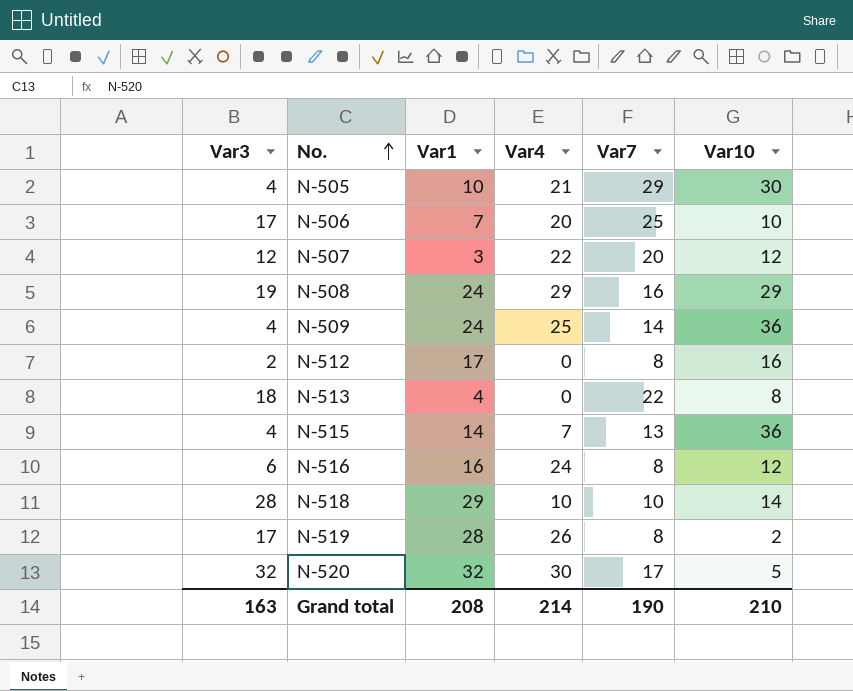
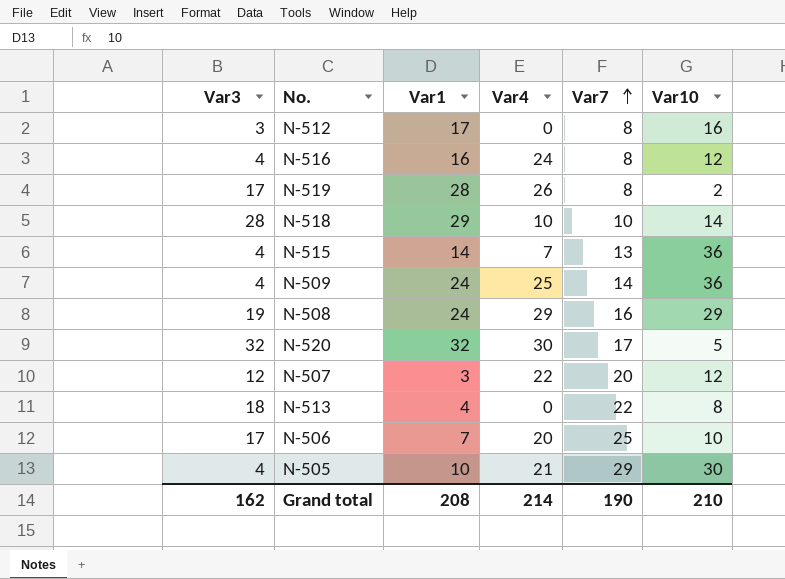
row order: No. ascending -> Var7 ascending
N-512 | Var3: 2 -> 3
N-516 | Var3: 6 -> 4
Grand total | Var3: 163 -> 162

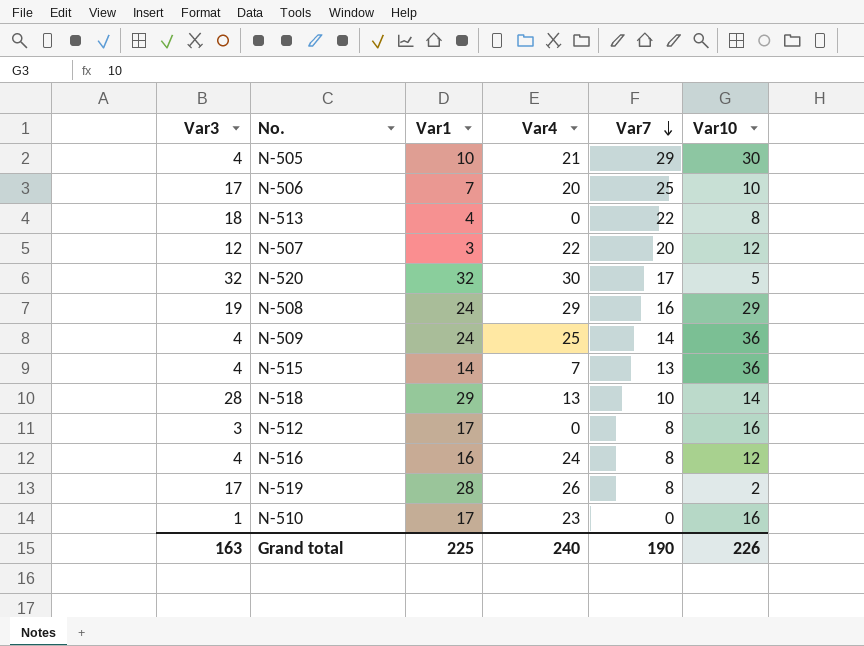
row order: Var7 ascending -> Var7 descending
N-518 | Var4: 10 -> 13
row N-510: none -> 1 | 17 | 23 | 0 | 16
Grand total | Var3: 162 -> 163
Grand total | Var1: 208 -> 225
Grand total | Var4: 214 -> 240
Grand total | Var10: 210 -> 226

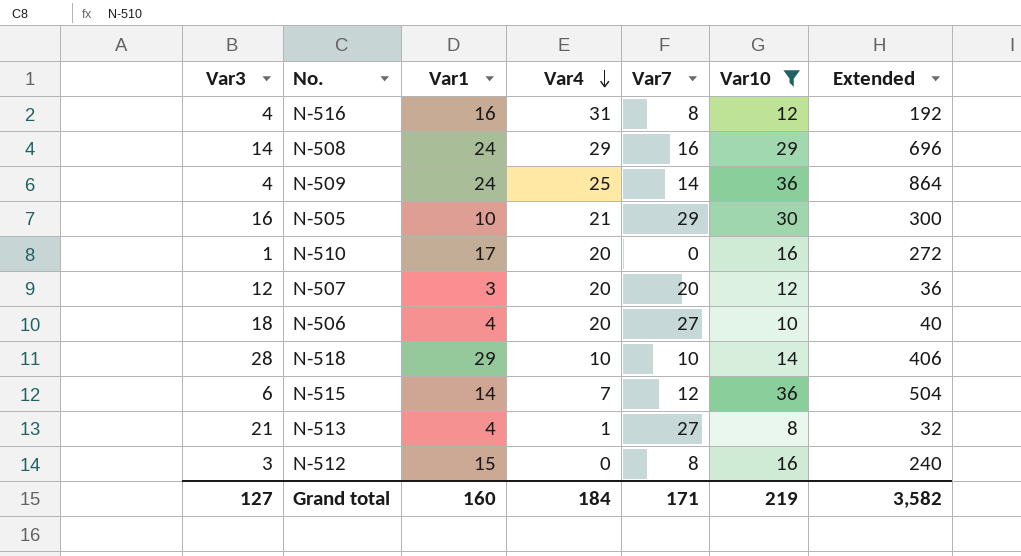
filter: none -> Var10 >= 8
row order: Var7 descending -> Var4 descending
column Extended | formula: none -> [Var1] * [Var10]
N-516 | Var4: 24 -> 31
N-508 | Var3: 19 -> 14
N-505 | Var3: 4 -> 16
N-510 | Var4: 23 -> 20
N-507 | Var4: 22 -> 20
N-506 | Var3: 17 -> 18
N-506 | Var1: 7 -> 4
N-506 | Var7: 25 -> 27
N-518 | Var4: 13 -> 10
N-515 | Var3: 4 -> 6
N-515 | Var7: 13 -> 12
N-513 | Var3: 18 -> 21
N-513 | Var4: 0 -> 1
N-513 | Var7: 22 -> 27
N-512 | Var1: 17 -> 15
Grand total | Var3: 163 -> 127
Grand total | Var1: 225 -> 160
Grand total | Var4: 240 -> 184
Grand total | Var7: 190 -> 171
Grand total | Var10: 226 -> 219

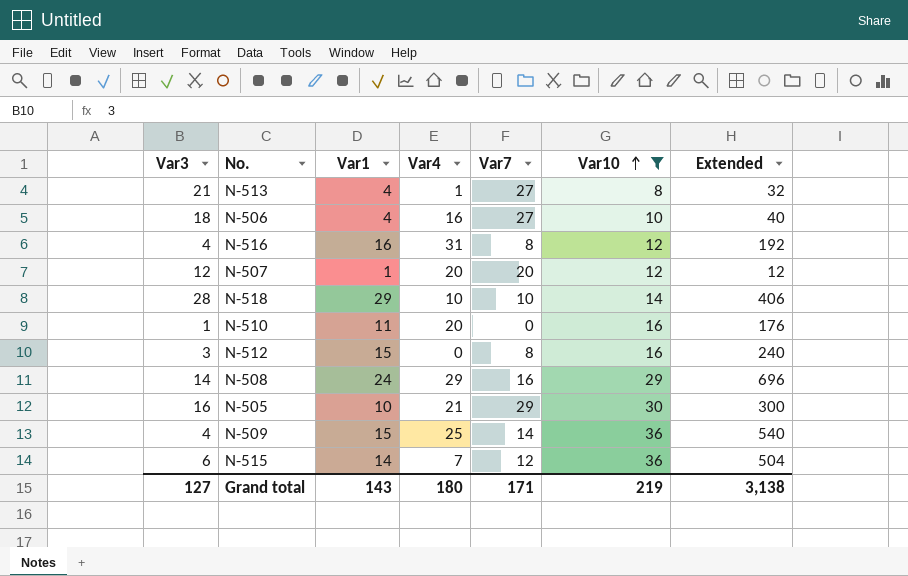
row order: Var4 descending -> Var10 ascending
N-506 | Var4: 20 -> 16
N-507 | Var1: 3 -> 1
N-507 | Extended: 36 -> 12
N-510 | Var1: 17 -> 11
N-510 | Extended: 272 -> 176
N-509 | Var1: 24 -> 15
N-509 | Extended: 864 -> 540
Grand total | Var1: 160 -> 143
Grand total | Var4: 184 -> 180
Grand total | Extended: 3,582 -> 3,138

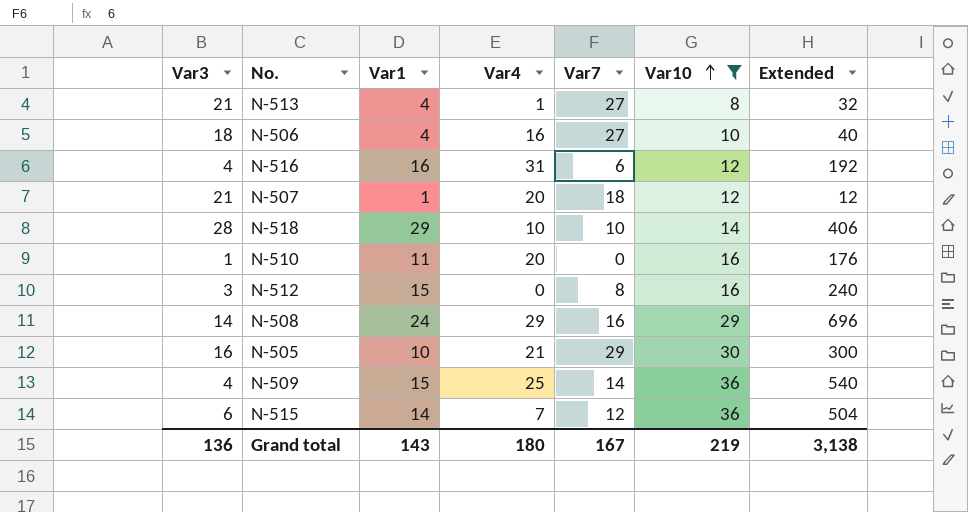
N-516 | Var7: 8 -> 6
N-507 | Var3: 12 -> 21
N-507 | Var7: 20 -> 18
Grand total | Var3: 127 -> 136
Grand total | Var7: 171 -> 167

